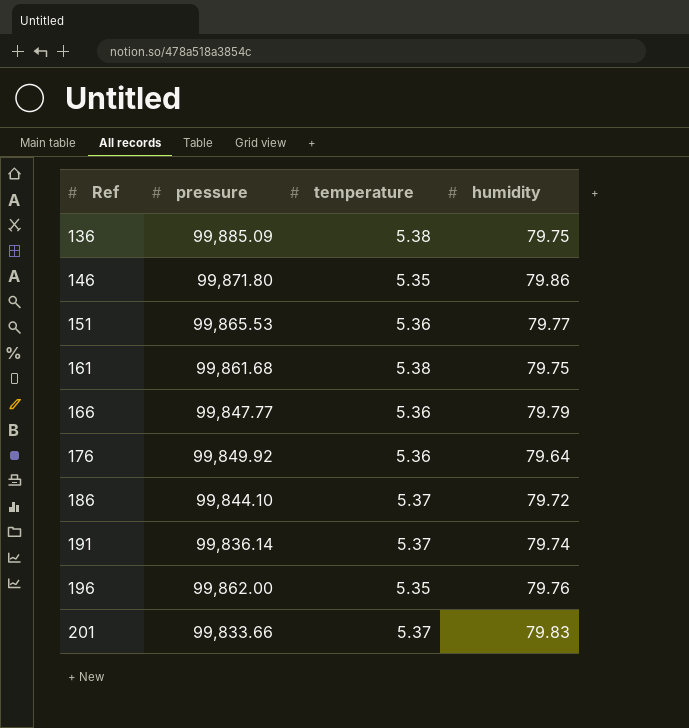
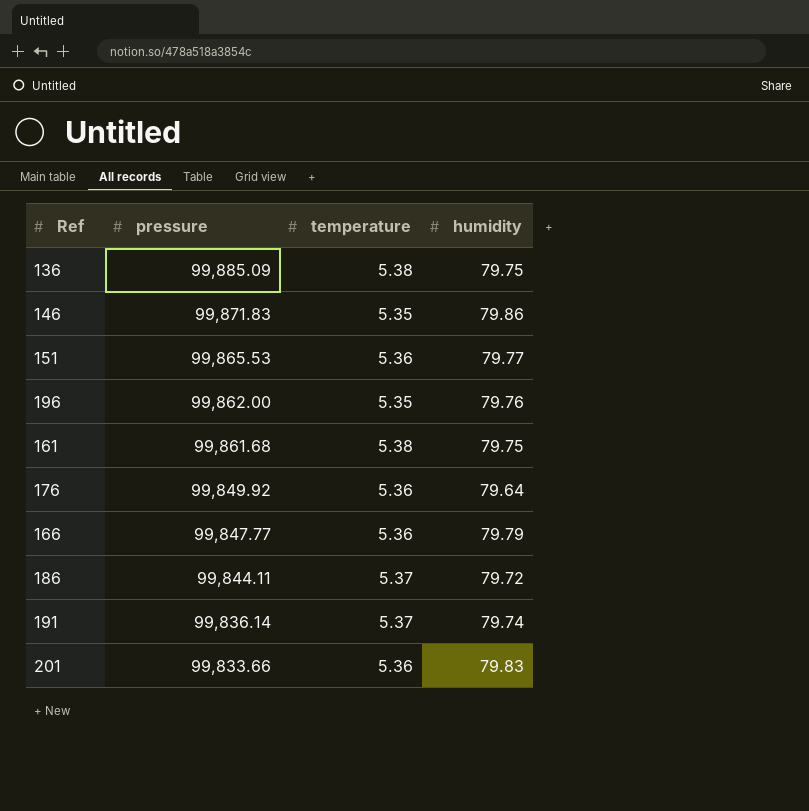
row order: Ref ascending -> pressure descending
146 | pressure: 99,871.80 -> 99,871.83
186 | pressure: 99,844.10 -> 99,844.11
201 | temperature: 5.37 -> 5.36

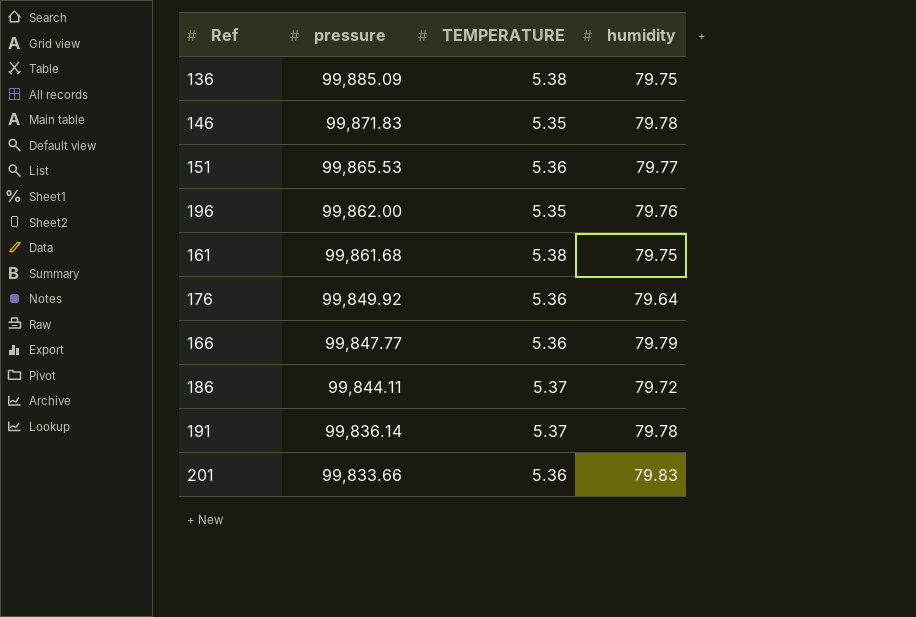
column name: temperature -> TEMPERATURE
146 | humidity: 79.86 -> 79.78
191 | humidity: 79.74 -> 79.78

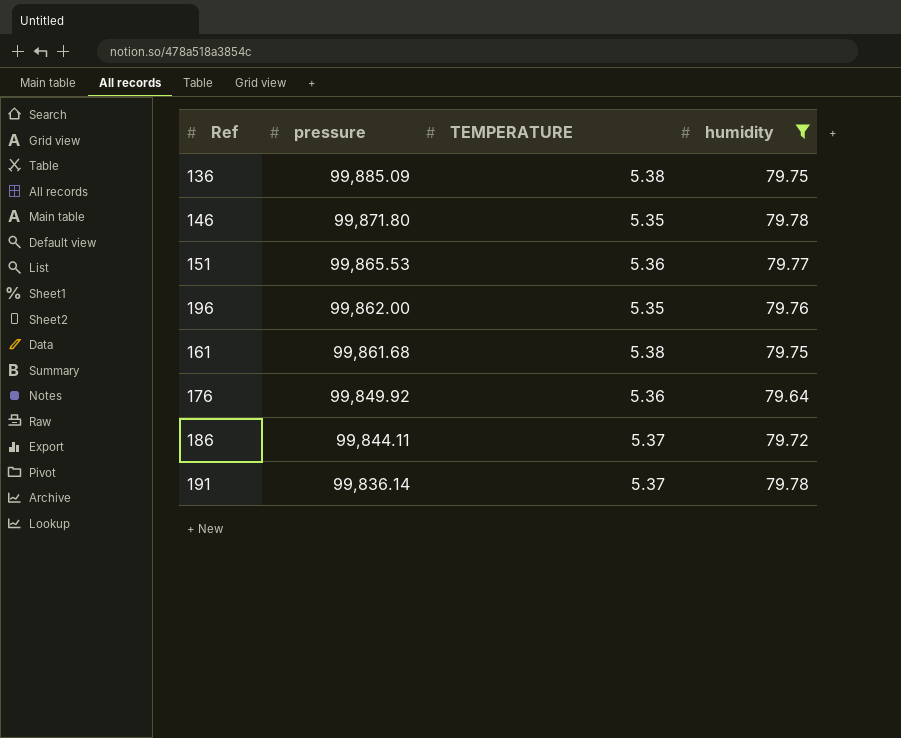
filter: none -> humidity <= 79.78
146 | pressure: 99,871.83 -> 99,871.80

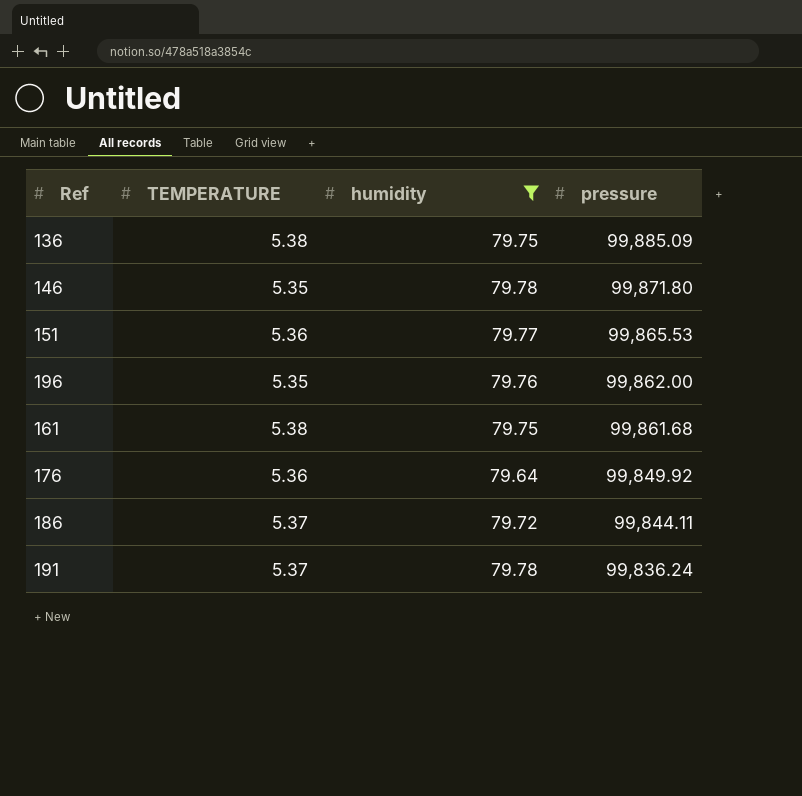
column pressure | position: 2 -> 4
191 | pressure: 99,836.14 -> 99,836.24

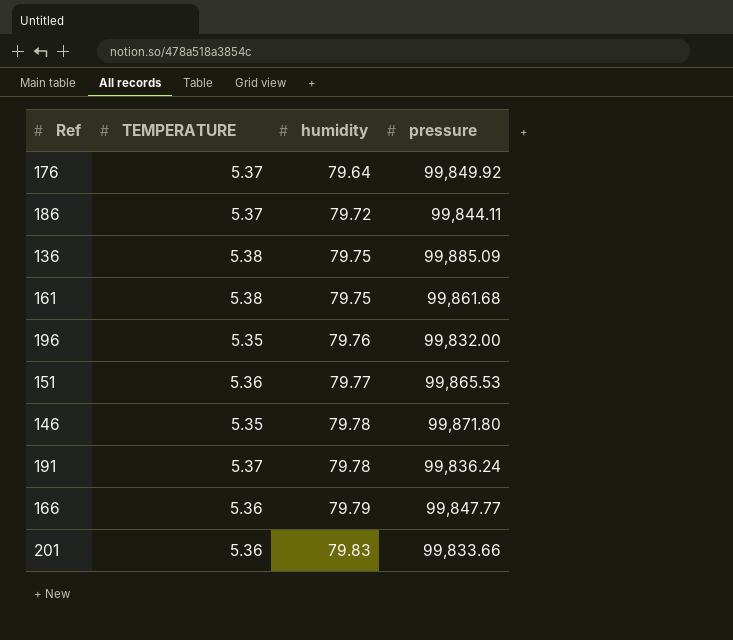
filter: humidity <= 79.78 -> none
row order: pressure descending -> humidity ascending
176 | TEMPERATURE: 5.36 -> 5.37
196 | pressure: 99,862.00 -> 99,832.00

